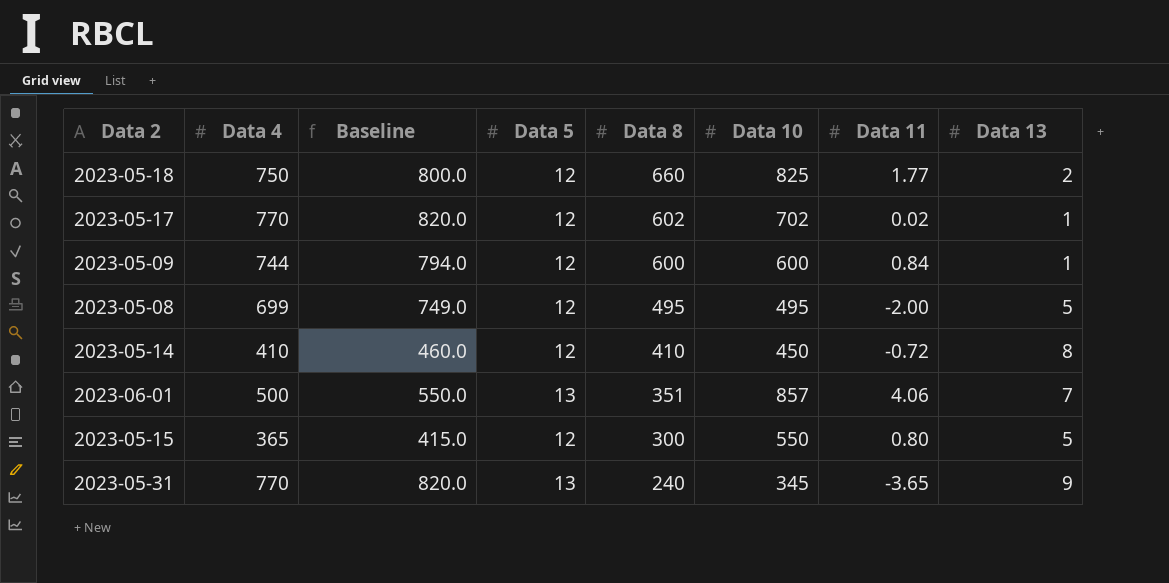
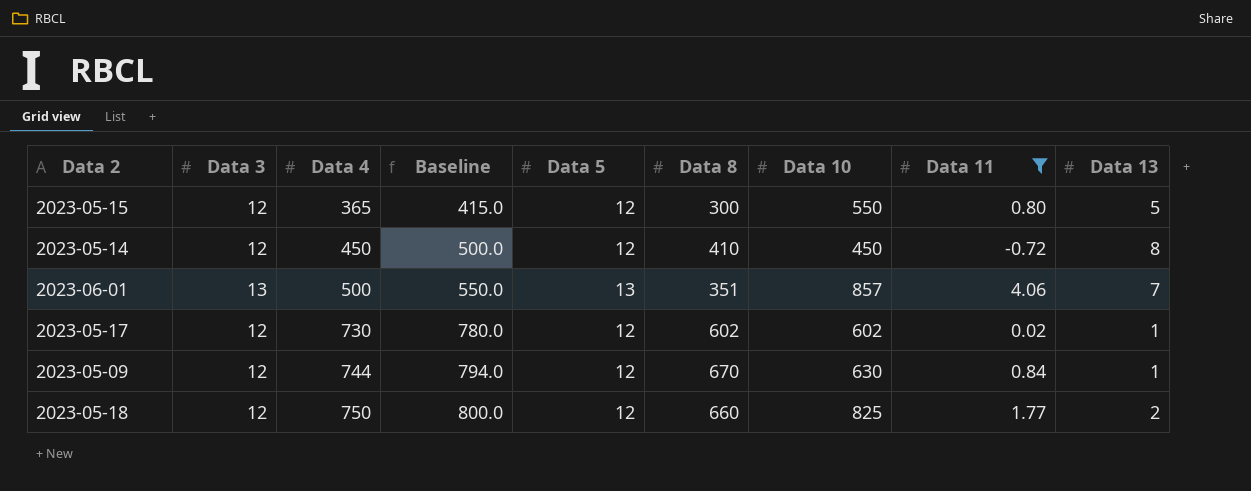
filter: none -> Data 11 >= -0.72
row order: Data 8 descending -> Data 4 ascending
column Data 3 | position: none -> 2
2023-05-14 | Data 4: 410 -> 450
2023-05-14 | Baseline: 460.0 -> 500.0
2023-05-17 | Data 4: 770 -> 730
2023-05-17 | Baseline: 820.0 -> 780.0
2023-05-17 | Data 10: 702 -> 602
2023-05-09 | Data 8: 600 -> 670
2023-05-09 | Data 10: 600 -> 630

